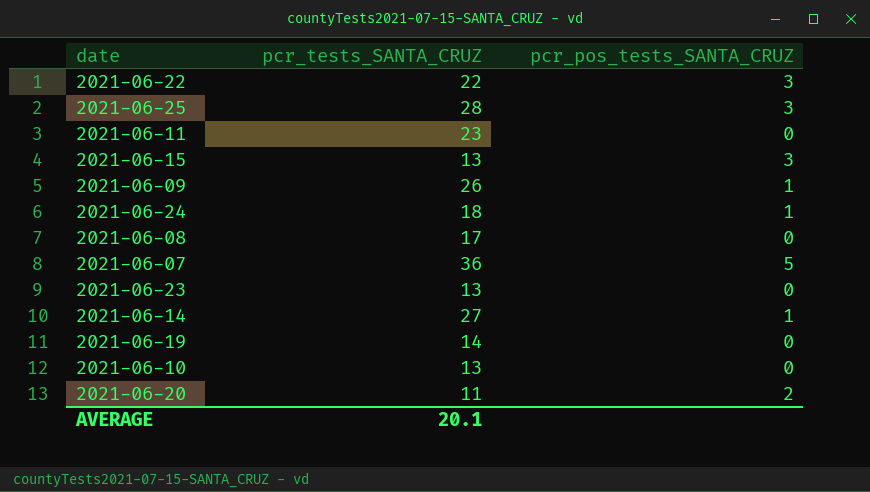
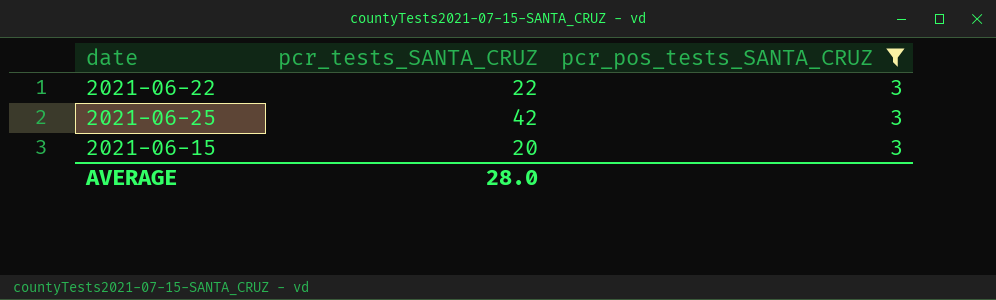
filter: none -> pcr_pos_tests_SANTA_CRUZ = 3
2021-06-25 | pcr_tests_SANTA_CRUZ: 28 -> 42
2021-06-15 | pcr_tests_SANTA_CRUZ: 13 -> 20
AVERAGE | pcr_tests_SANTA_CRUZ: 20.1 -> 28.0

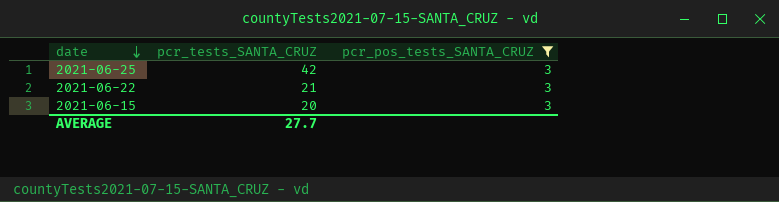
row order: none -> date descending
2021-06-22 | pcr_tests_SANTA_CRUZ: 22 -> 21
AVERAGE | pcr_tests_SANTA_CRUZ: 28.0 -> 27.7

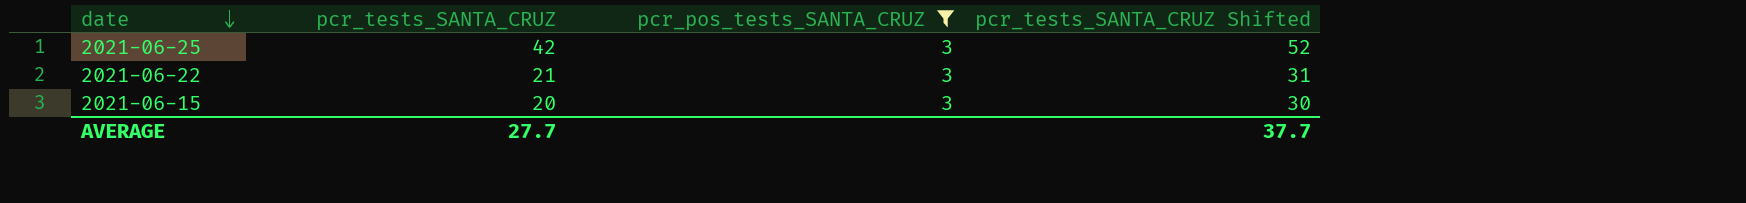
column pcr_tests_SANTA_CRUZ Shifted | formula: none -> [pcr_tests_SANTA_CRUZ] + 10

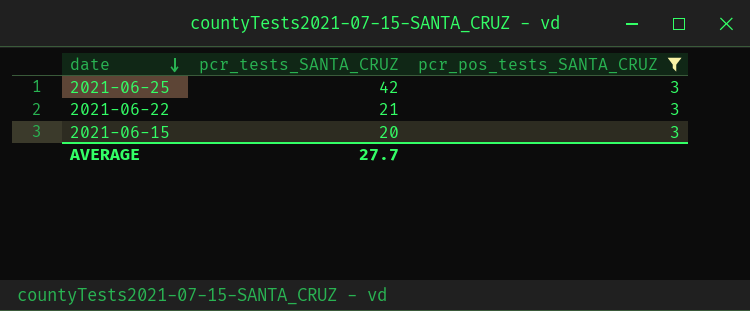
column pcr_tests_SANTA_CRUZ Shifted | formula: [pcr_tests_SANTA_CRUZ] + 10 -> none

